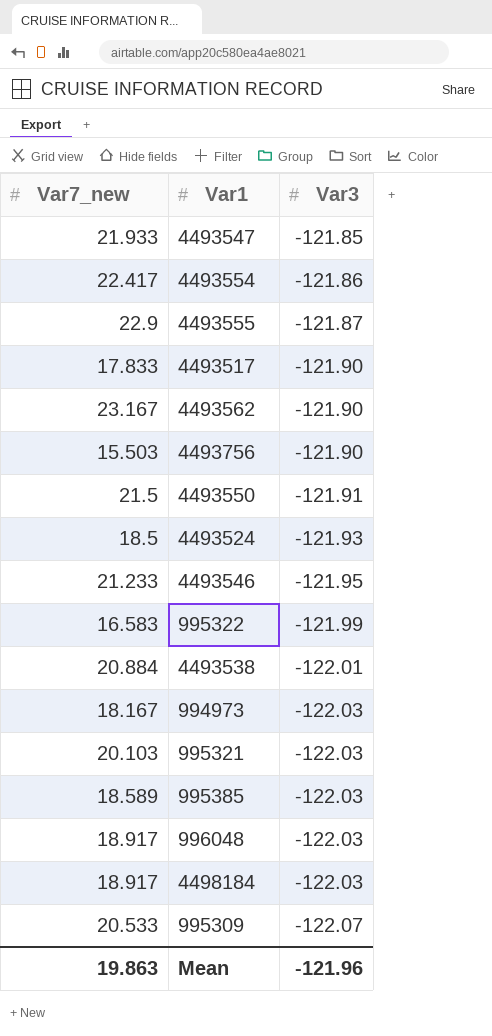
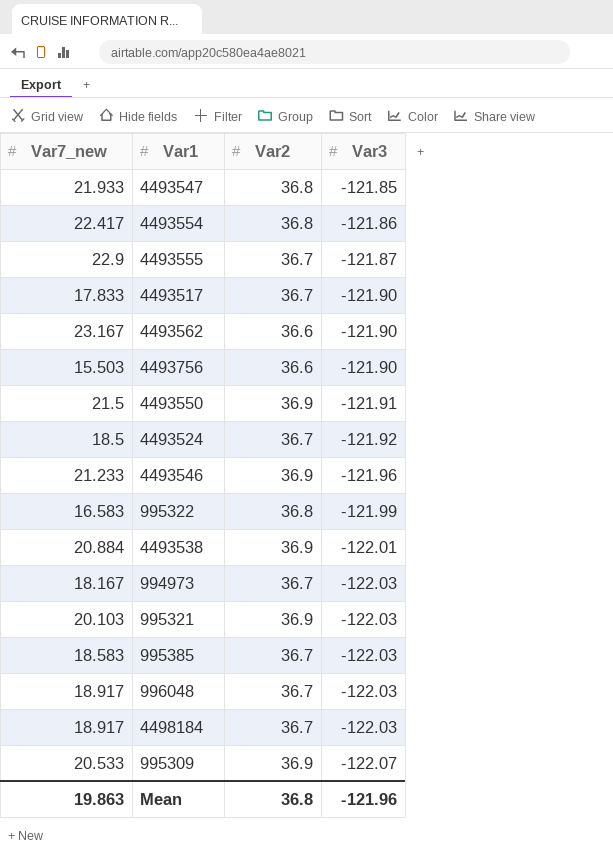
column Var2 | position: none -> 3
4493524 | Var3: -121.93 -> -121.92
4493546 | Var3: -121.95 -> -121.96
995385 | Var7_new: 18.589 -> 18.583

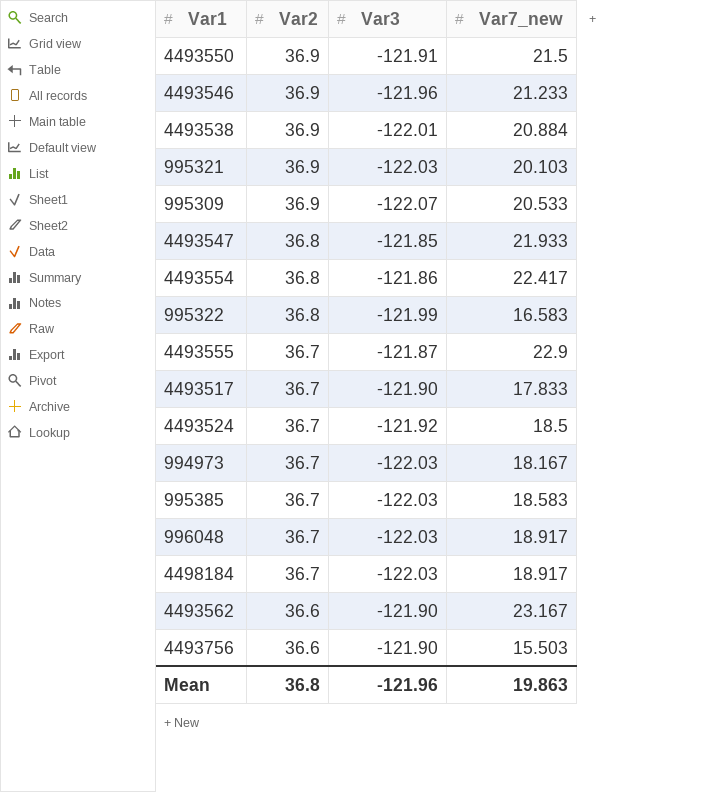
row order: Var3 descending -> Var2 descending
column Var7_new | position: 1 -> 4

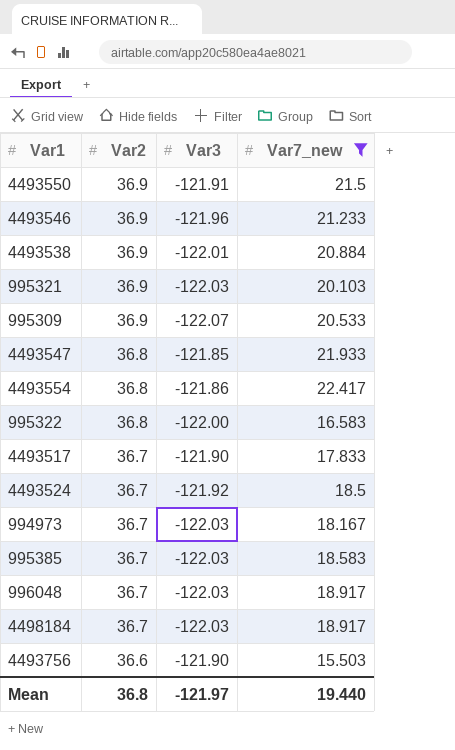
filter: none -> Var7_new <= 22.417
995322 | Var3: -121.99 -> -122.00
Mean | Var3: -121.96 -> -121.97
Mean | Var7_new: 19.863 -> 19.440

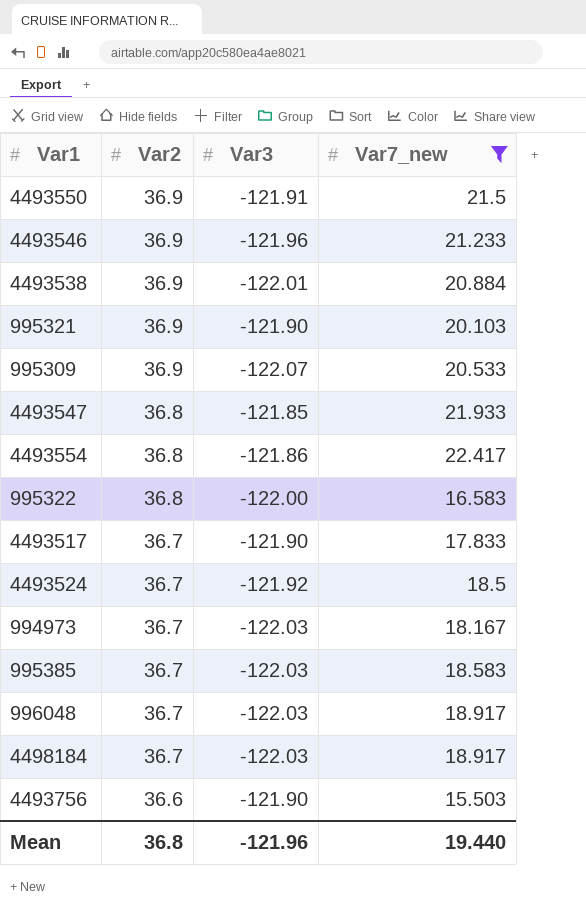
995321 | Var3: -122.03 -> -121.90
Mean | Var3: -121.97 -> -121.96

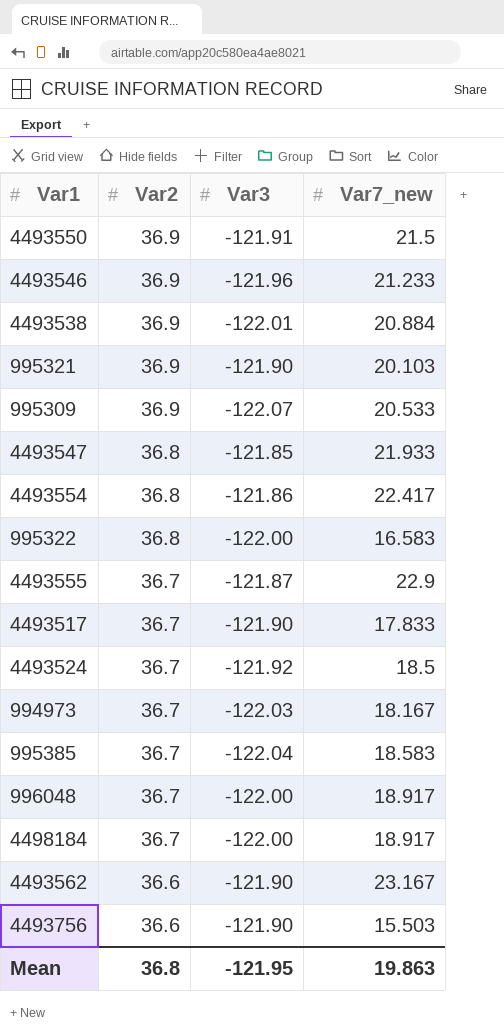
filter: Var7_new <= 22.417 -> none
995385 | Var3: -122.03 -> -122.04
996048 | Var3: -122.03 -> -122.00
4498184 | Var3: -122.03 -> -122.00
Mean | Var3: -121.96 -> -121.95
Mean | Var7_new: 19.440 -> 19.863

